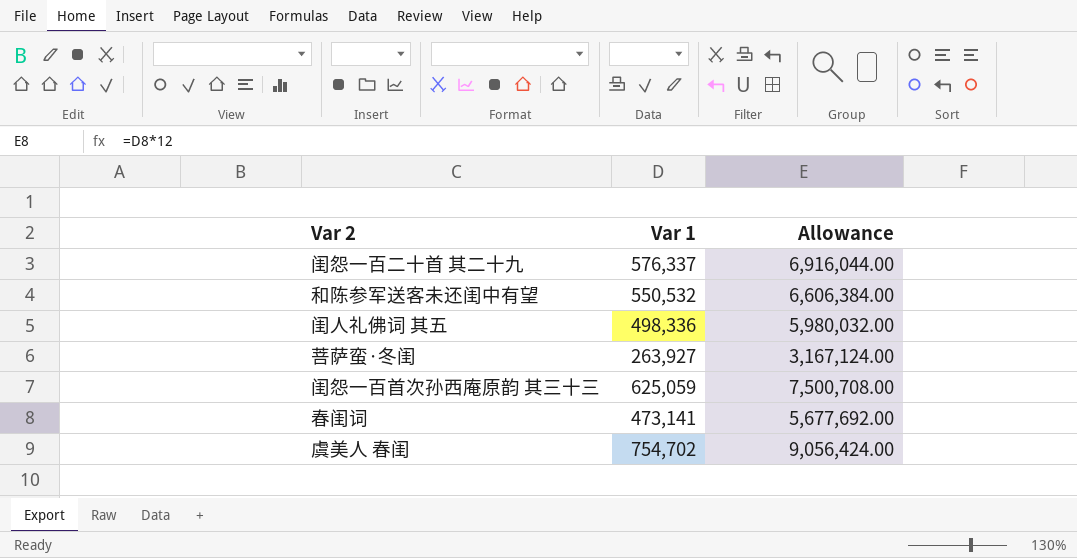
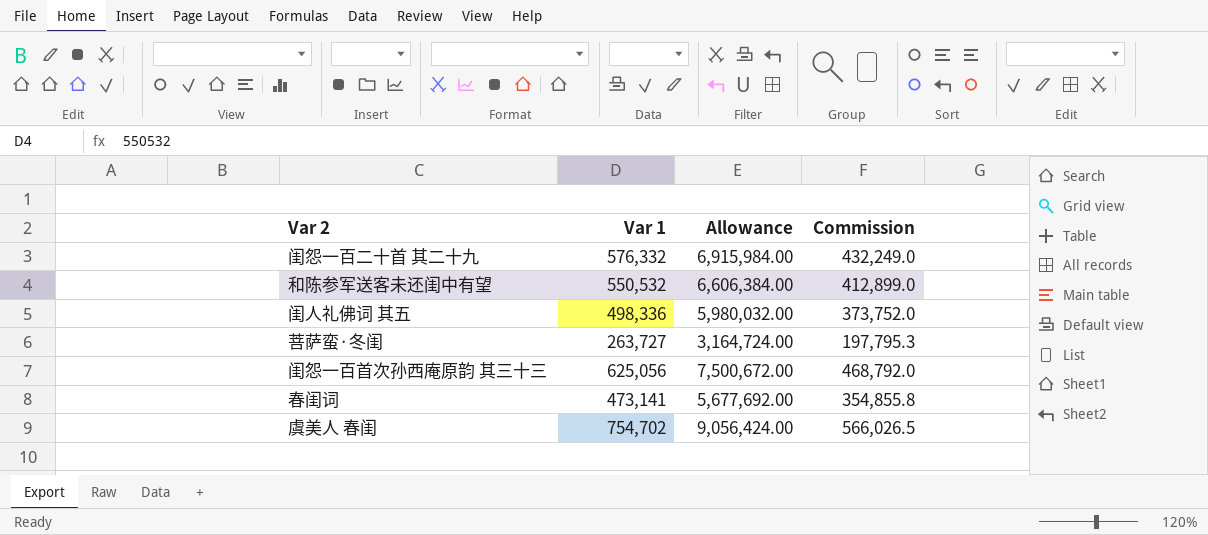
column Commission | formula: none -> [Var 1] * 0.75
闺怨一百二十首 其二十九 | Var 1: 576,337 -> 576,332
闺怨一百二十首 其二十九 | Allowance: 6,916,044.00 -> 6,915,984.00
菩萨蛮·冬闺 | Var 1: 263,927 -> 263,727
菩萨蛮·冬闺 | Allowance: 3,167,124.00 -> 3,164,724.00
闺怨一百首次孙西庵原韵 其三十三 | Var 1: 625,059 -> 625,056
闺怨一百首次孙西庵原韵 其三十三 | Allowance: 7,500,708.00 -> 7,500,672.00

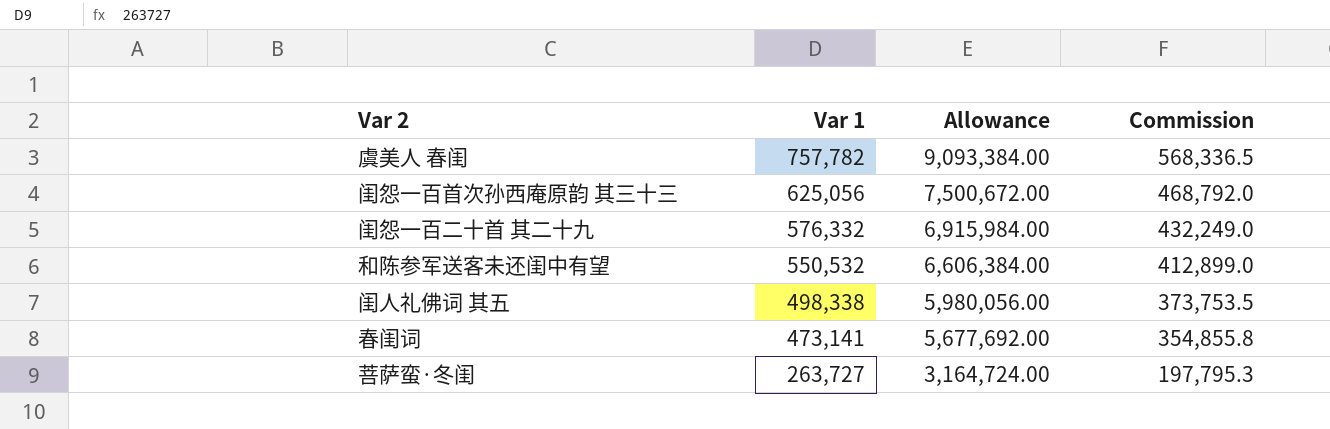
row order: none -> Var 1 descending
虞美人 春闺 | Var 1: 754,702 -> 757,782
虞美人 春闺 | Allowance: 9,056,424.00 -> 9,093,384.00
虞美人 春闺 | Commission: 566,026.5 -> 568,336.5
闺人礼佛词 其五 | Var 1: 498,336 -> 498,338
闺人礼佛词 其五 | Allowance: 5,980,032.00 -> 5,980,056.00
闺人礼佛词 其五 | Commission: 373,752.0 -> 373,753.5

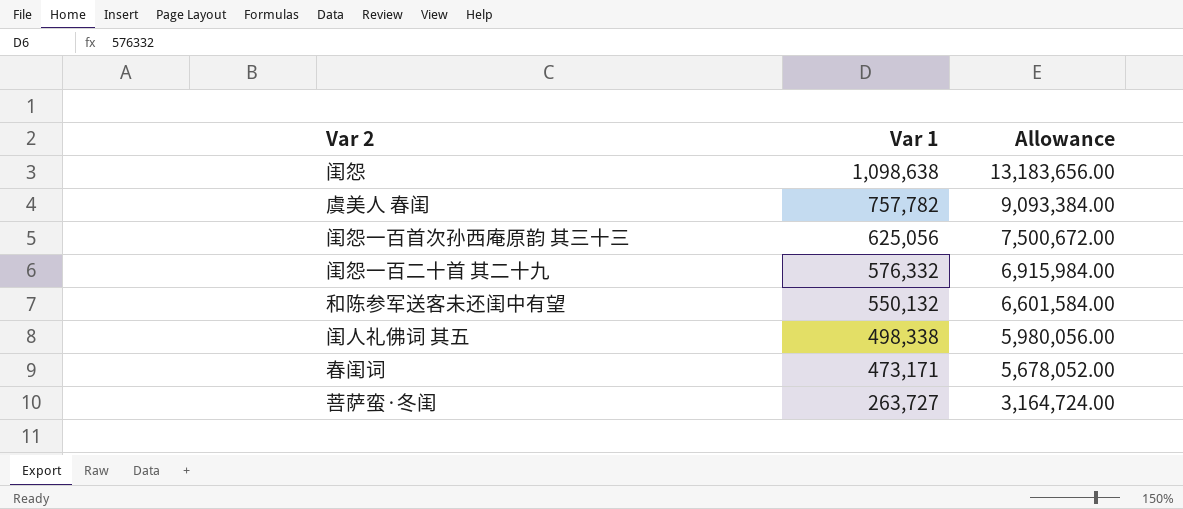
column Commission | formula: [Var 1] * 0.75 -> none
row 闺怨: none -> 1,098,638 | 13,183,656.00
和陈参军送客未还闺中有望 | Var 1: 550,532 -> 550,132
和陈参军送客未还闺中有望 | Allowance: 6,606,384.00 -> 6,601,584.00
春闺词 | Var 1: 473,141 -> 473,171
春闺词 | Allowance: 5,677,692.00 -> 5,678,052.00

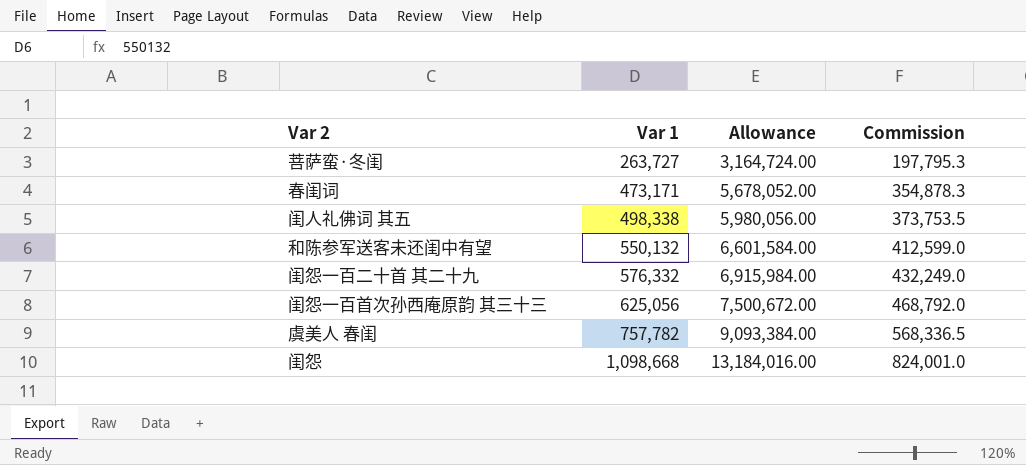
row order: Var 1 descending -> Var 1 ascending
column Commission | formula: none -> [Var 1] * 0.75
闺怨 | Var 1: 1,098,638 -> 1,098,668
闺怨 | Allowance: 13,183,656.00 -> 13,184,016.00

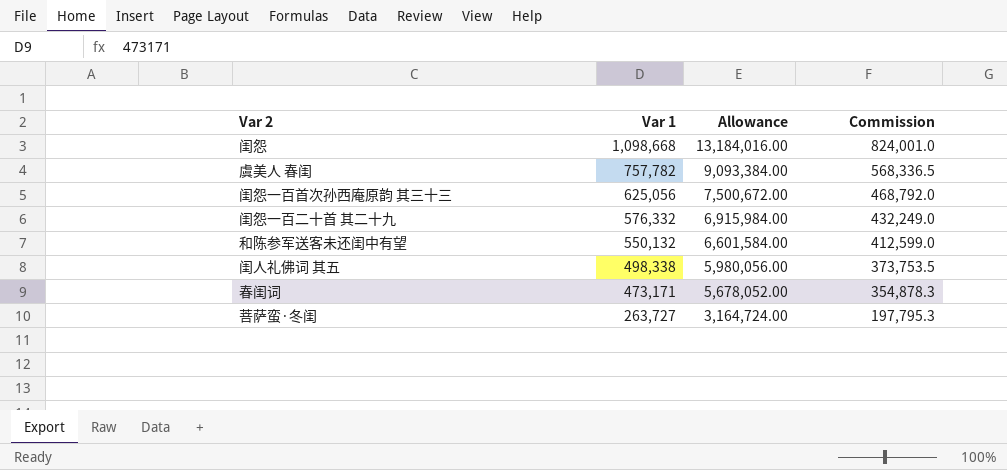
row order: Var 1 ascending -> Var 1 descending

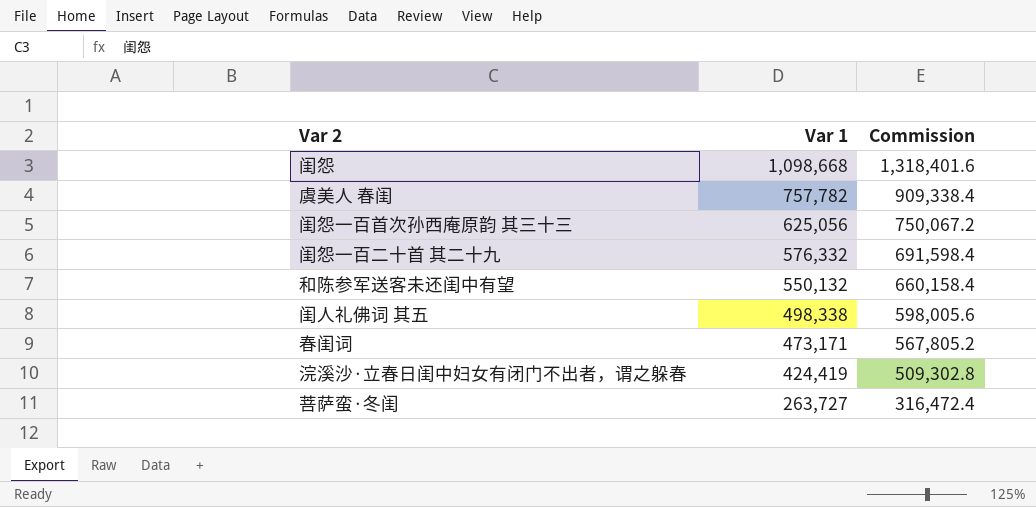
column Allowance | formula: [Var 1] * 12 -> none
column Commission | formula: [Var 1] * 0.75 -> [Var 1] * 1.2
row 浣溪沙·立春日闺中妇女有闭门不出者，谓之躲春: none -> 424,419 | 509,302.8

